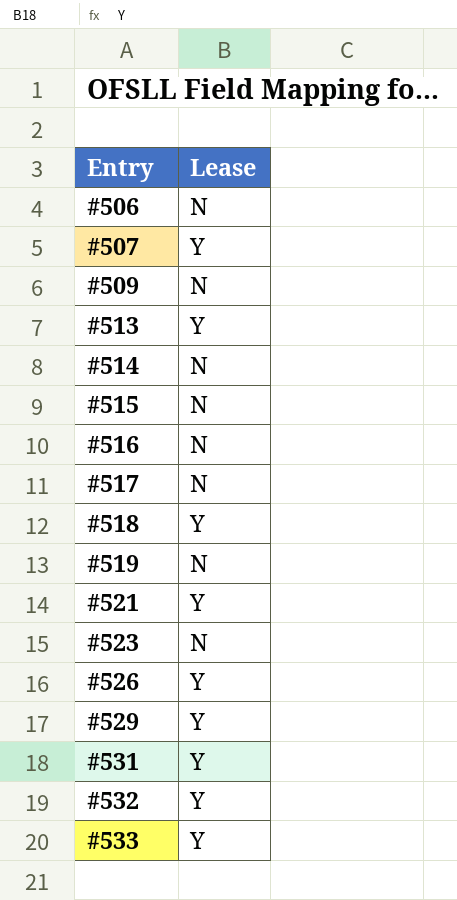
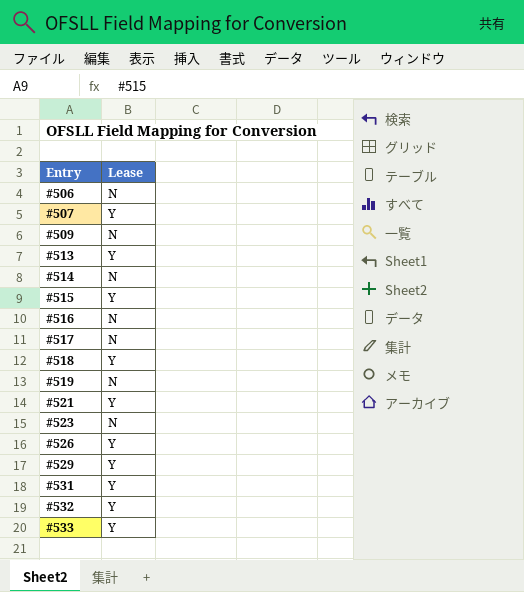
#515 | Lease: N -> Y

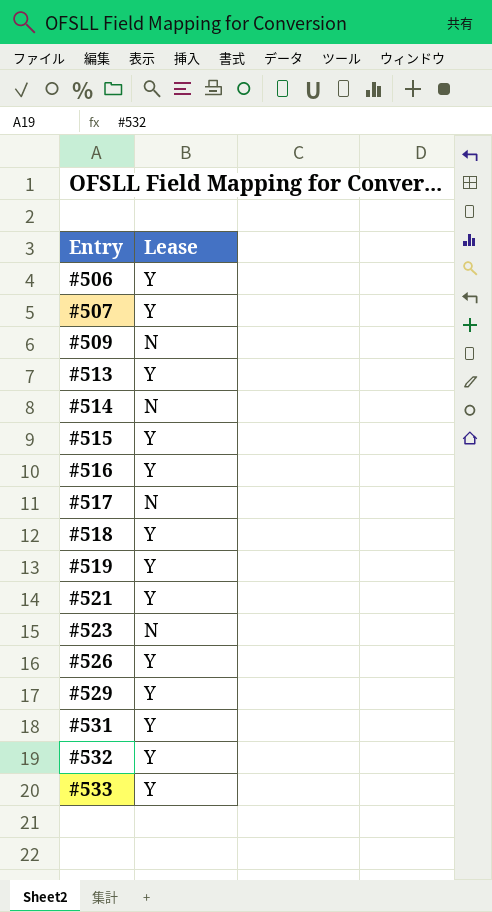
#506 | Lease: N -> Y
#516 | Lease: N -> Y
#519 | Lease: N -> Y

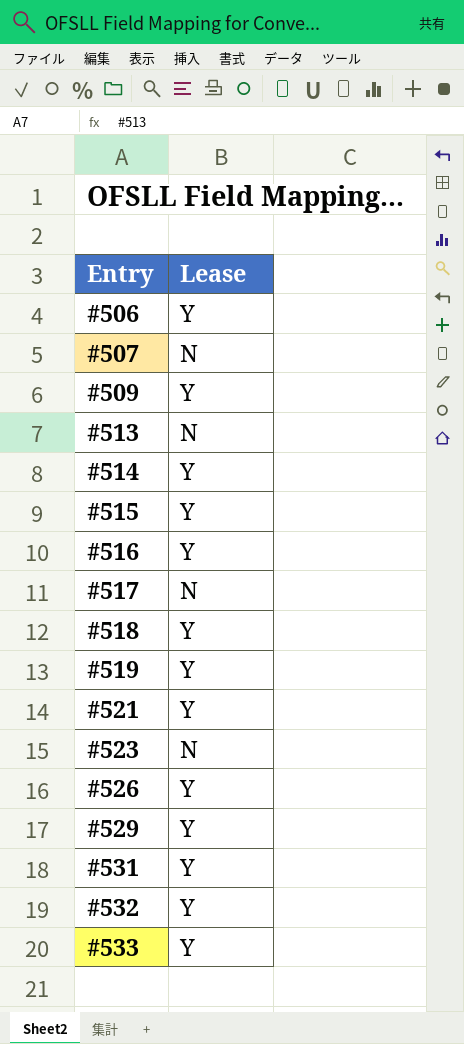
#507 | Lease: Y -> N
#509 | Lease: N -> Y
#513 | Lease: Y -> N
#514 | Lease: N -> Y

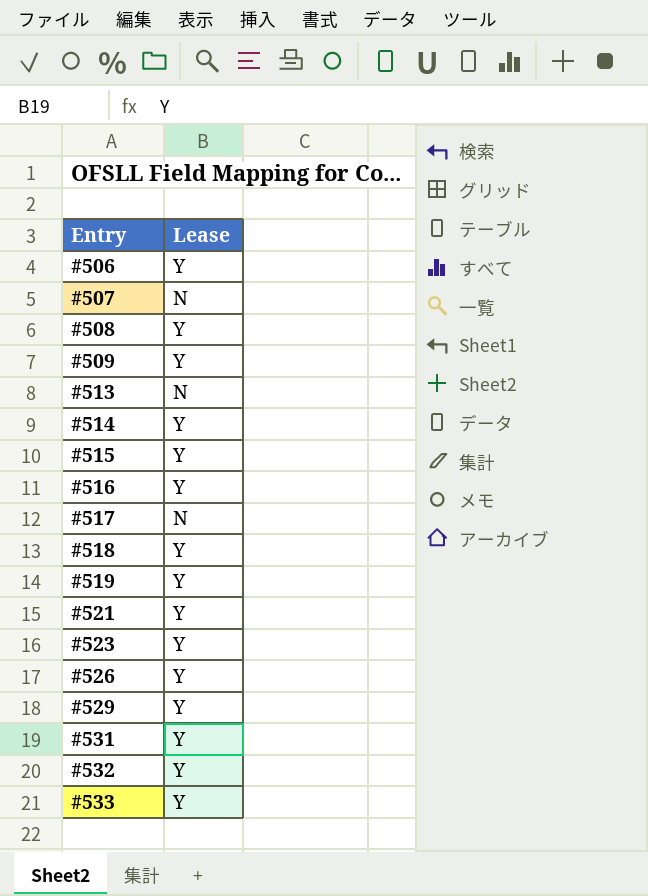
row #508: none -> Y
#523 | Lease: N -> Y

